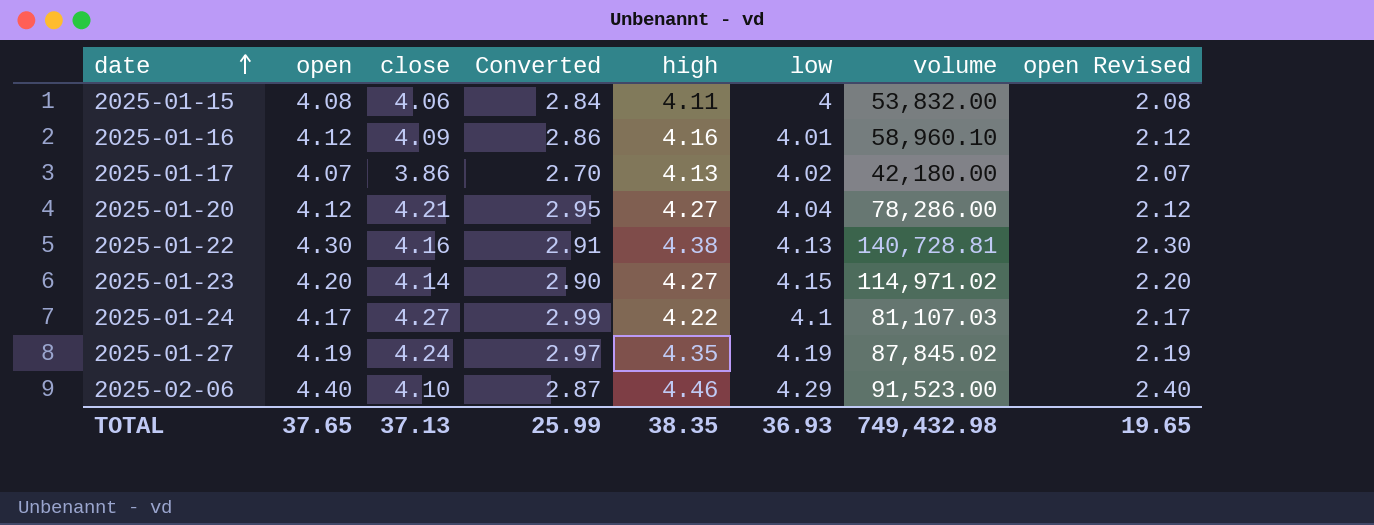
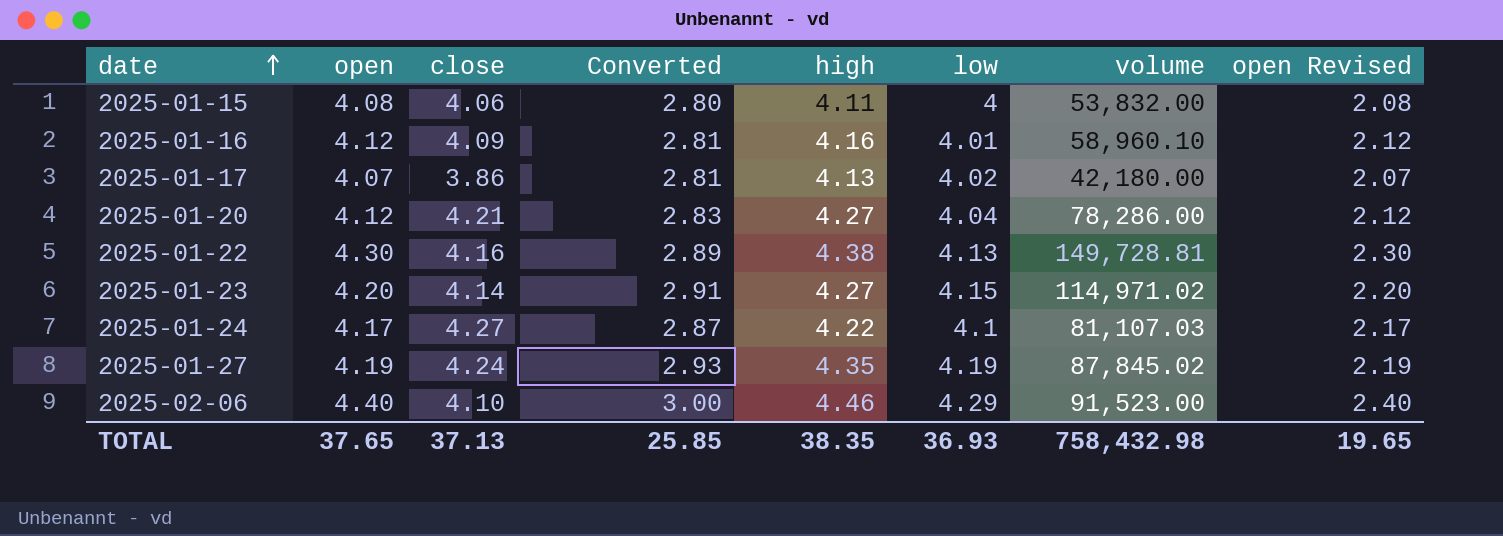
column Converted | formula: [close] * 0.7 -> [low] * 0.7
2025-01-22 | volume: 140,728.81 -> 149,728.81
TOTAL | Converted: 25.99 -> 25.85
TOTAL | volume: 749,432.98 -> 758,432.98

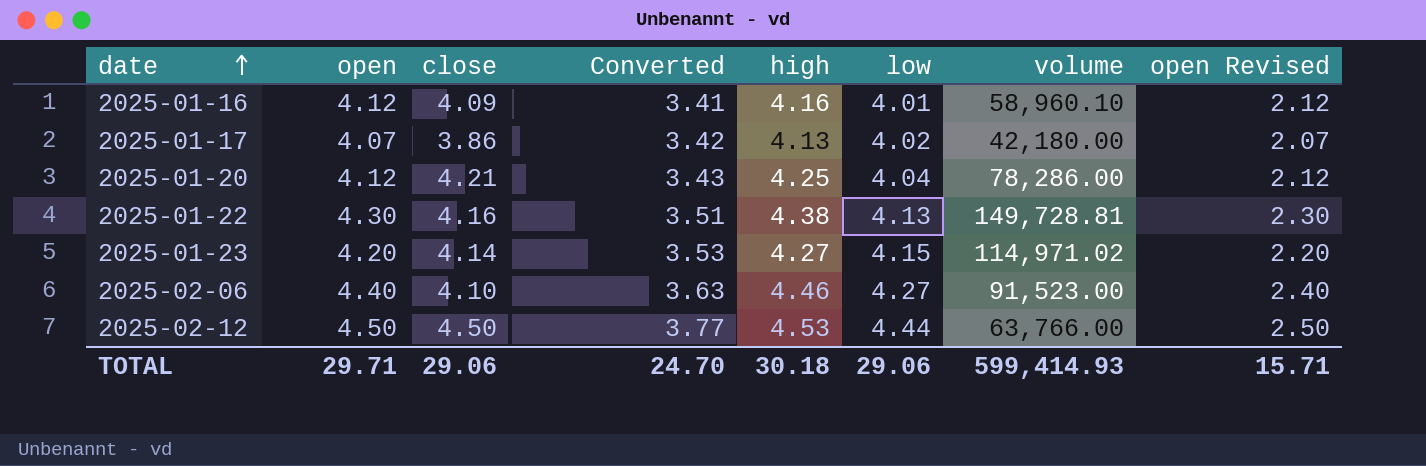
column Converted | formula: [low] * 0.7 -> [low] * 0.85
row 2025-01-15: 4.08 | 4.06 | 2.80 | 4.11 | 4 | 53,832.00 | 2.08 -> none
row 2025-01-24: 4.17 | 4.27 | 2.87 | 4.22 | 4.1 | 81,107.03 | 2.17 -> none
row 2025-01-27: 4.19 | 4.24 | 2.93 | 4.35 | 4.19 | 87,845.02 | 2.19 -> none
2025-01-20 | high: 4.27 -> 4.25
2025-02-06 | low: 4.29 -> 4.27
row 2025-02-12: none -> 4.50 | 4.50 | 3.77 | 4.53 | 4.44 | 63,766.00 | 2.50
TOTAL | open: 37.65 -> 29.71
TOTAL | close: 37.13 -> 29.06
TOTAL | Converted: 25.85 -> 24.70
TOTAL | high: 38.35 -> 30.18
TOTAL | low: 36.93 -> 29.06
TOTAL | volume: 758,432.98 -> 599,414.93
TOTAL | open Revised: 19.65 -> 15.71

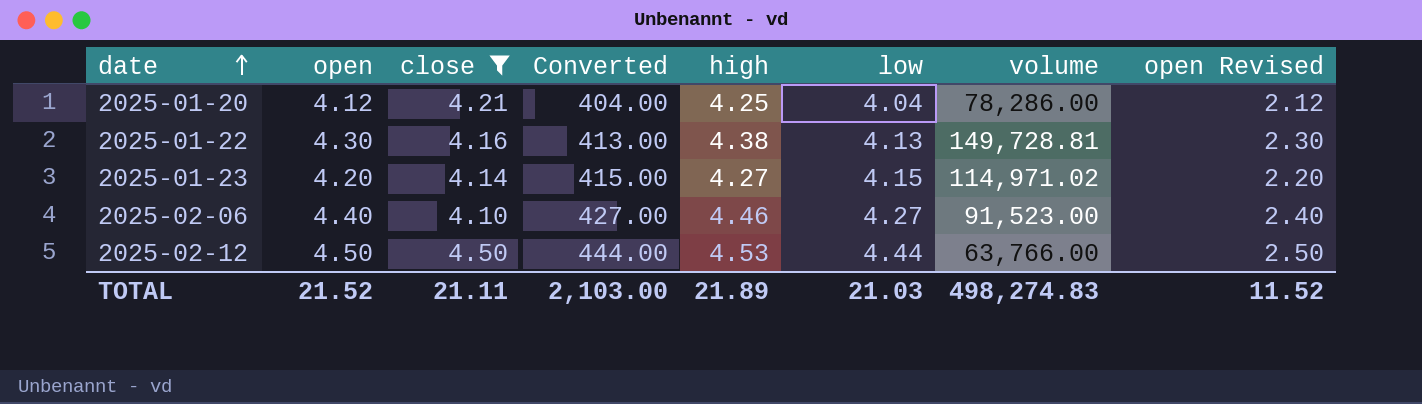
filter: none -> close >= 4.10
column Converted | formula: [low] * 0.85 -> [low] * 100
TOTAL | open: 29.71 -> 21.52
TOTAL | close: 29.06 -> 21.11
TOTAL | Converted: 24.70 -> 2,103.00
TOTAL | high: 30.18 -> 21.89
TOTAL | low: 29.06 -> 21.03
TOTAL | volume: 599,414.93 -> 498,274.83
TOTAL | open Revised: 15.71 -> 11.52

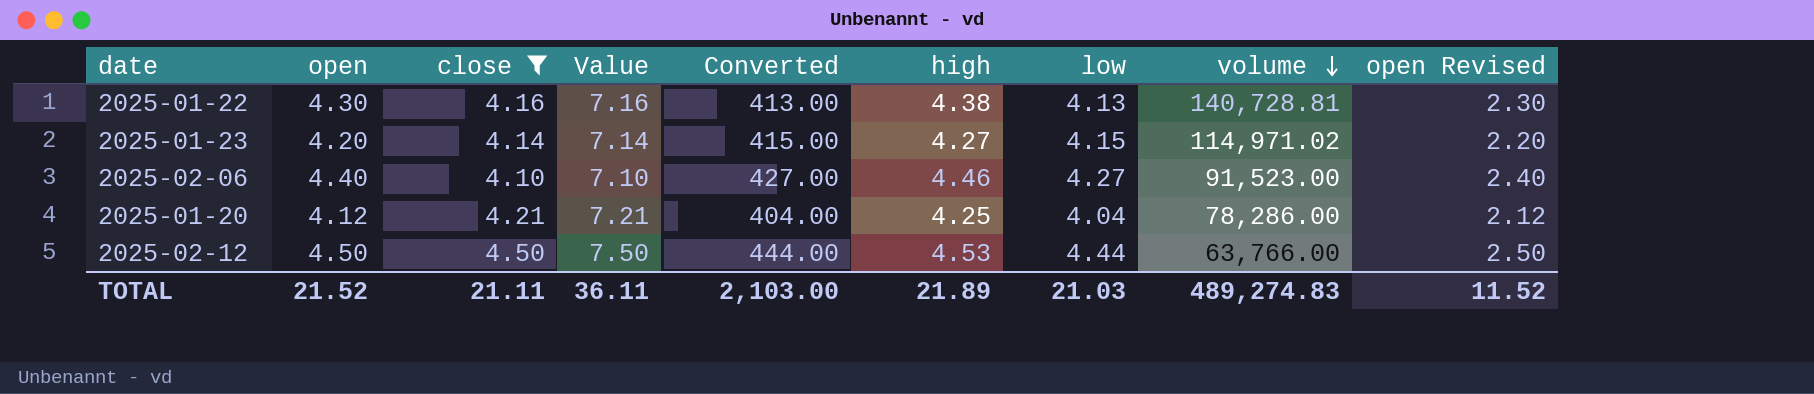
row order: date ascending -> volume descending
column Value | formula: none -> [close] + 3
2025-01-22 | volume: 149,728.81 -> 140,728.81
TOTAL | volume: 498,274.83 -> 489,274.83

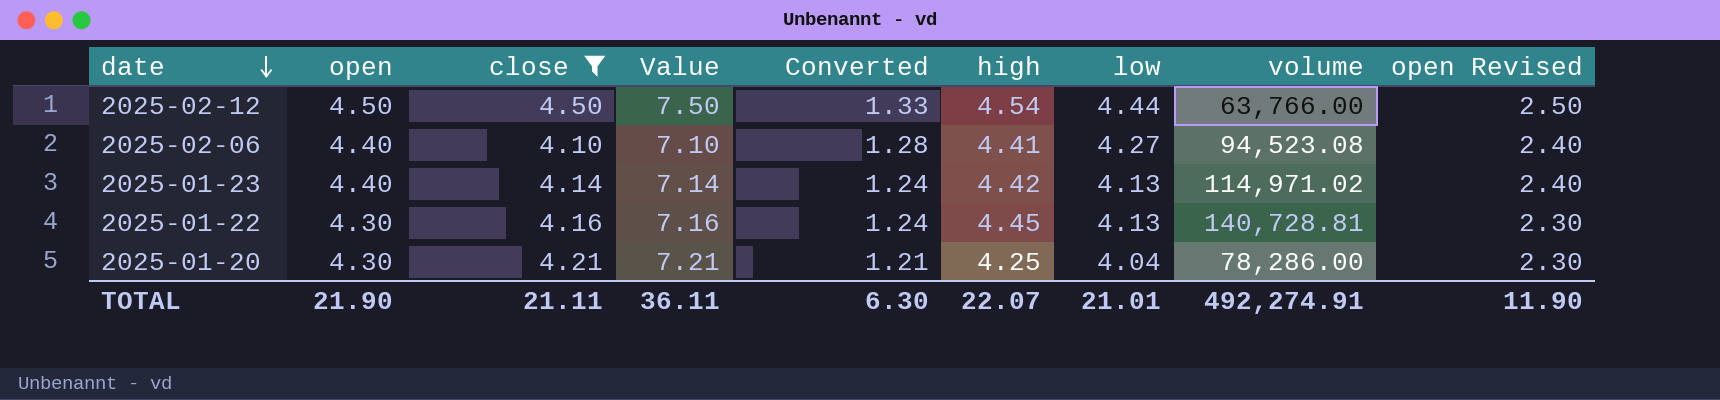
row order: volume descending -> date descending
column Converted | formula: [low] * 100 -> [low] * 0.3
2025-02-12 | high: 4.53 -> 4.54
2025-02-06 | high: 4.46 -> 4.41
2025-02-06 | volume: 91,523.00 -> 94,523.08
2025-01-23 | open: 4.20 -> 4.40
2025-01-23 | high: 4.27 -> 4.42
2025-01-23 | low: 4.15 -> 4.13
2025-01-23 | open Revised: 2.20 -> 2.40
2025-01-22 | high: 4.38 -> 4.45
2025-01-20 | open: 4.12 -> 4.30
2025-01-20 | open Revised: 2.12 -> 2.30
TOTAL | open: 21.52 -> 21.90
TOTAL | Converted: 2,103.00 -> 6.30
TOTAL | high: 21.89 -> 22.07
TOTAL | low: 21.03 -> 21.01
TOTAL | volume: 489,274.83 -> 492,274.91
TOTAL | open Revised: 11.52 -> 11.90

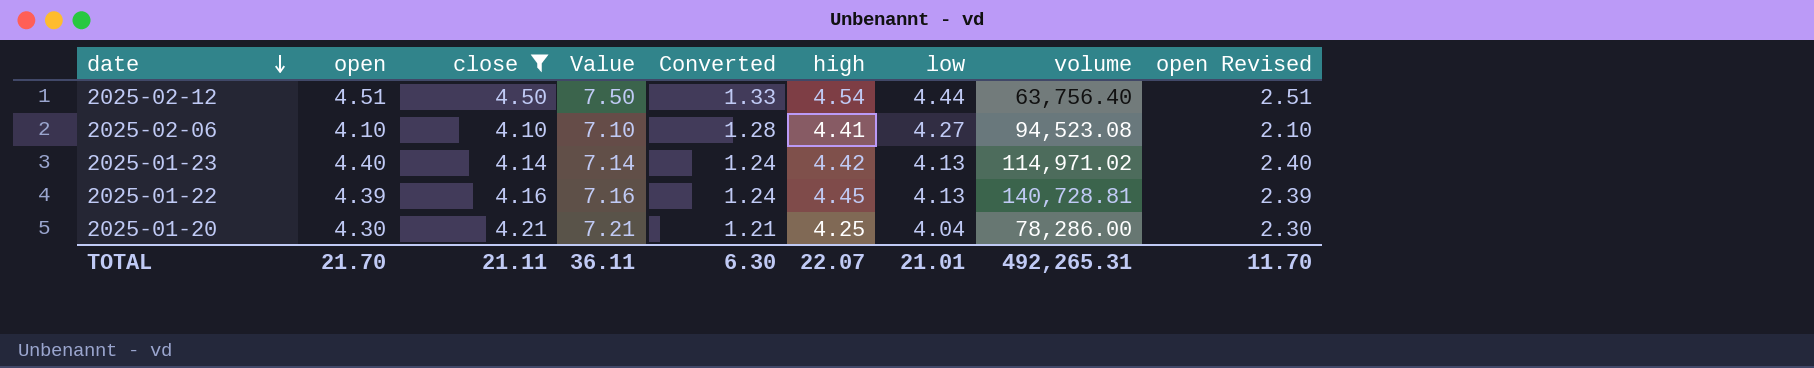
2025-02-12 | open: 4.50 -> 4.51
2025-02-12 | volume: 63,766.00 -> 63,756.40
2025-02-12 | open Revised: 2.50 -> 2.51
2025-02-06 | open: 4.40 -> 4.10
2025-02-06 | open Revised: 2.40 -> 2.10
2025-01-22 | open: 4.30 -> 4.39
2025-01-22 | open Revised: 2.30 -> 2.39
TOTAL | open: 21.90 -> 21.70
TOTAL | volume: 492,274.91 -> 492,265.31
TOTAL | open Revised: 11.90 -> 11.70

